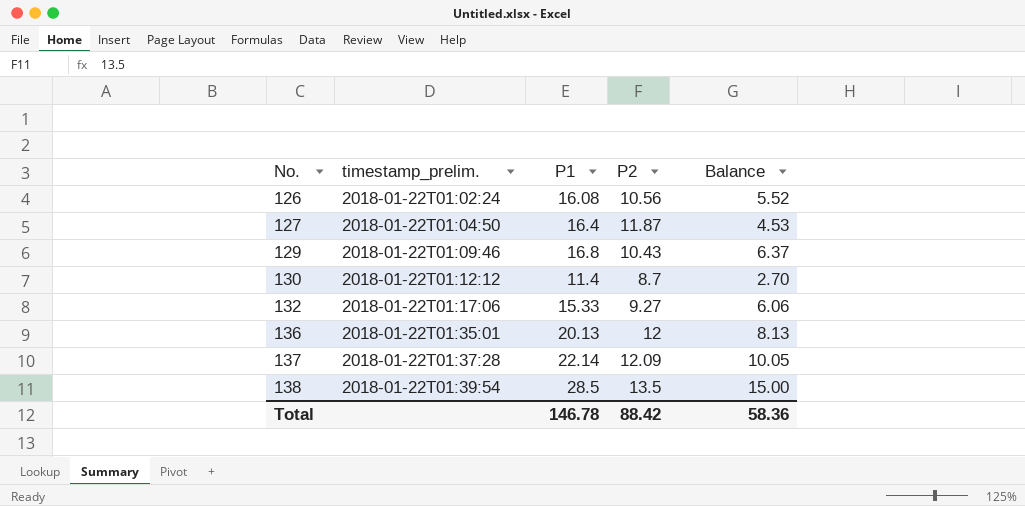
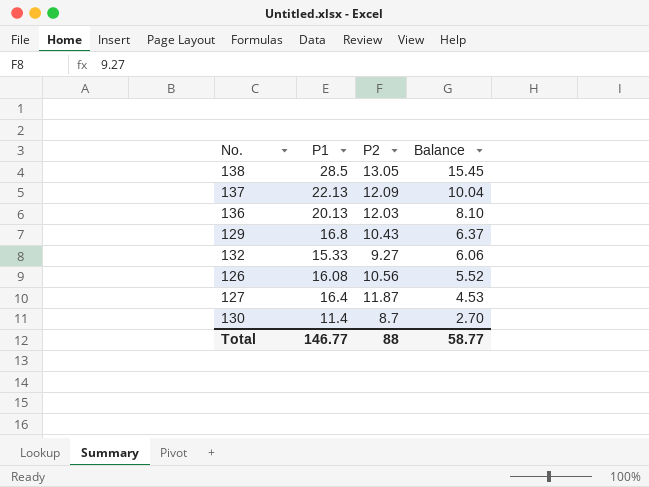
row order: No. ascending -> Balance descending
column timestamp_prelim. | position: 2 -> none
138 | P2: 13.5 -> 13.05
138 | Balance: 15.00 -> 15.45
137 | P1: 22.14 -> 22.13
137 | Balance: 10.05 -> 10.04
136 | P2: 12 -> 12.03
136 | Balance: 8.13 -> 8.10
Total | P1: 146.78 -> 146.77
Total | P2: 88.42 -> 88
Total | Balance: 58.36 -> 58.77

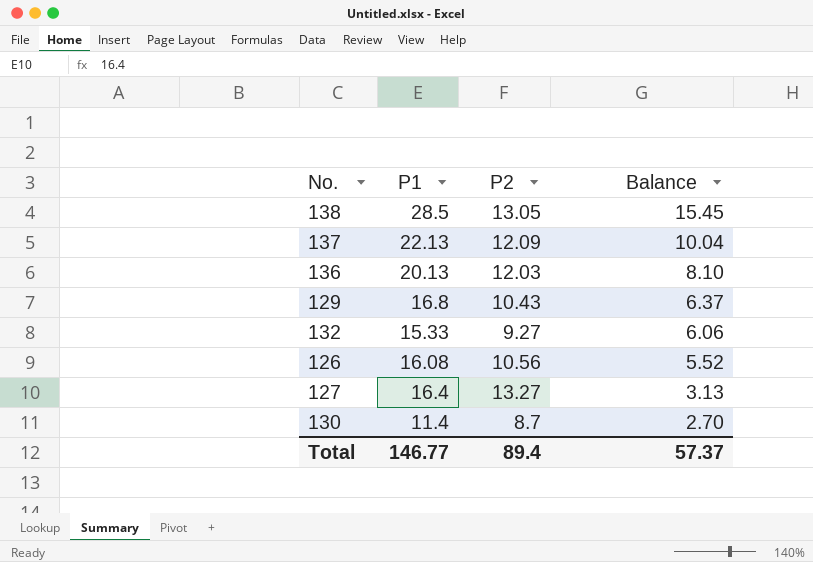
127 | P2: 11.87 -> 13.27
127 | Balance: 4.53 -> 3.13
Total | P2: 88 -> 89.4
Total | Balance: 58.77 -> 57.37

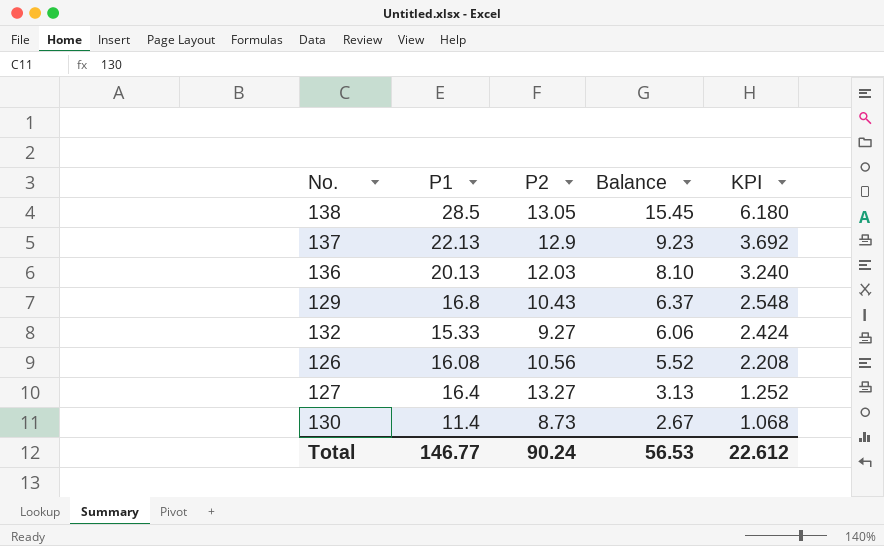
column KPI | formula: none -> [Balance] * 0.4
137 | P2: 12.09 -> 12.9
137 | Balance: 10.04 -> 9.23
130 | P2: 8.7 -> 8.73
130 | Balance: 2.70 -> 2.67
Total | P2: 89.4 -> 90.24
Total | Balance: 57.37 -> 56.53

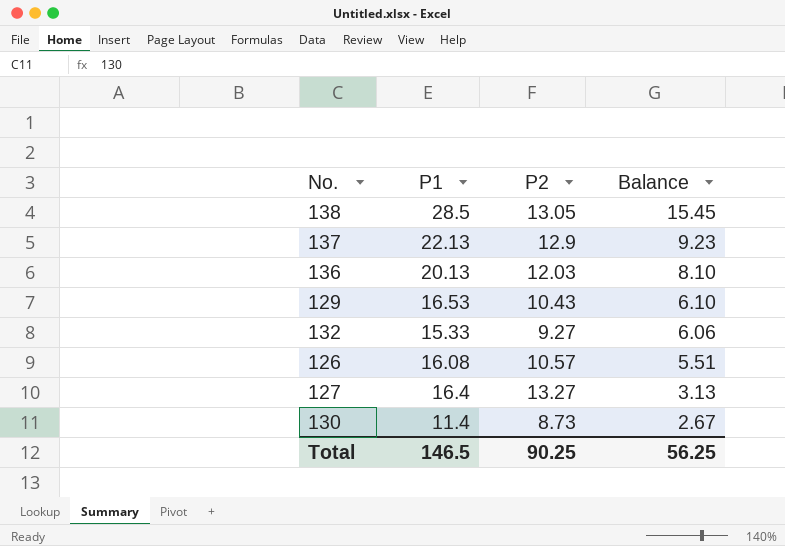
column KPI | formula: [Balance] * 0.4 -> none
129 | P1: 16.8 -> 16.53
129 | Balance: 6.37 -> 6.10
126 | P2: 10.56 -> 10.57
126 | Balance: 5.52 -> 5.51
Total | P1: 146.77 -> 146.5
Total | P2: 90.24 -> 90.25
Total | Balance: 56.53 -> 56.25

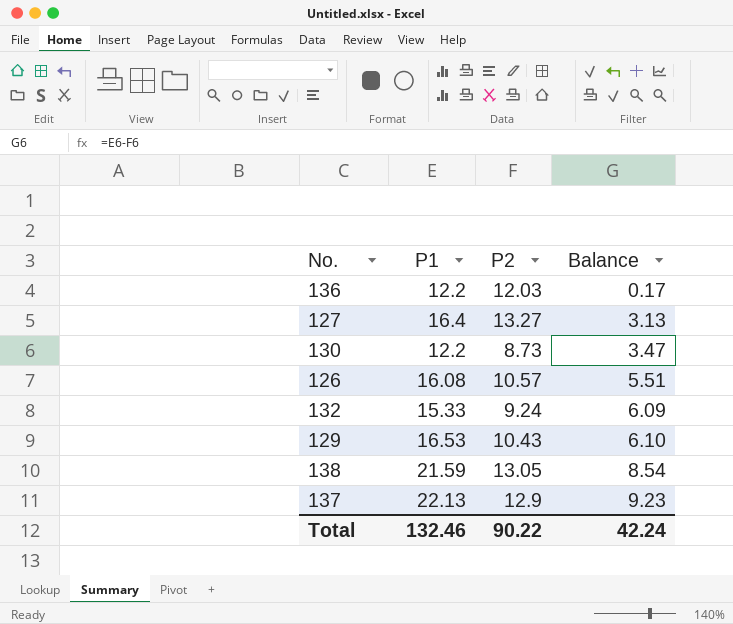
row order: Balance descending -> Balance ascending
136 | P1: 20.13 -> 12.2
136 | Balance: 8.10 -> 0.17
130 | P1: 11.4 -> 12.2
130 | Balance: 2.67 -> 3.47
132 | P2: 9.27 -> 9.24
132 | Balance: 6.06 -> 6.09
138 | P1: 28.5 -> 21.59
138 | Balance: 15.45 -> 8.54
Total | P1: 146.5 -> 132.46
Total | P2: 90.25 -> 90.22
Total | Balance: 56.25 -> 42.24

